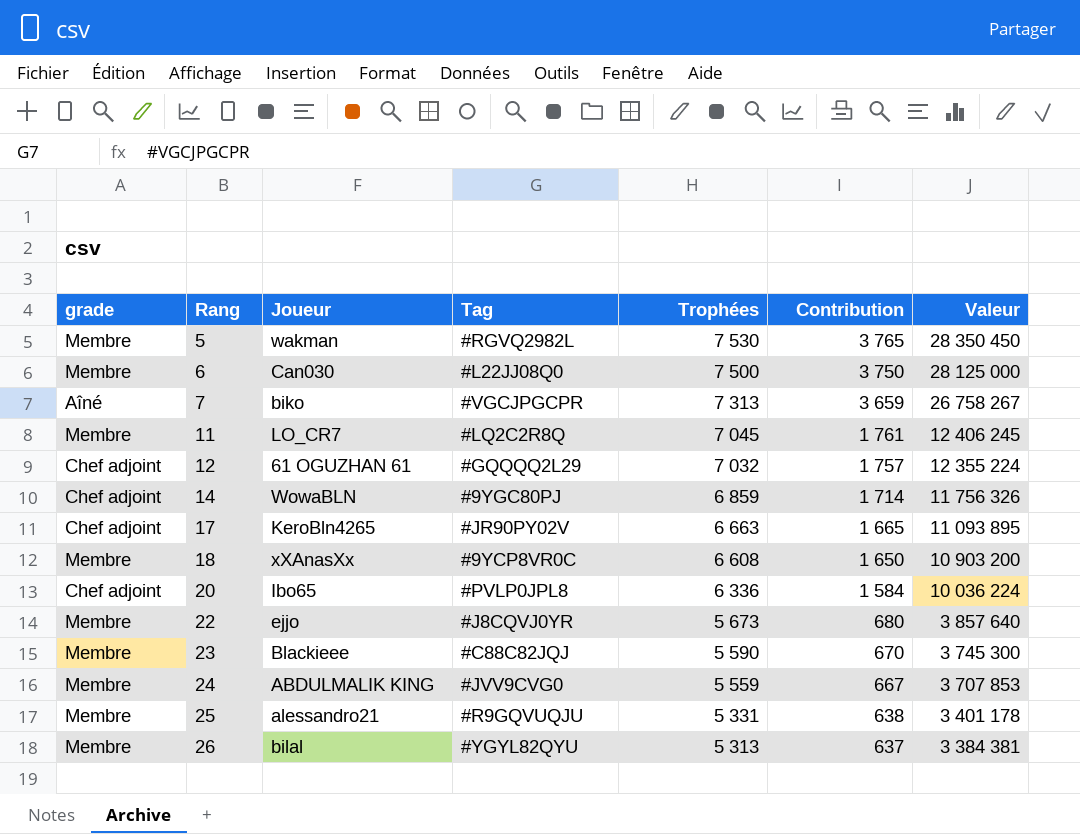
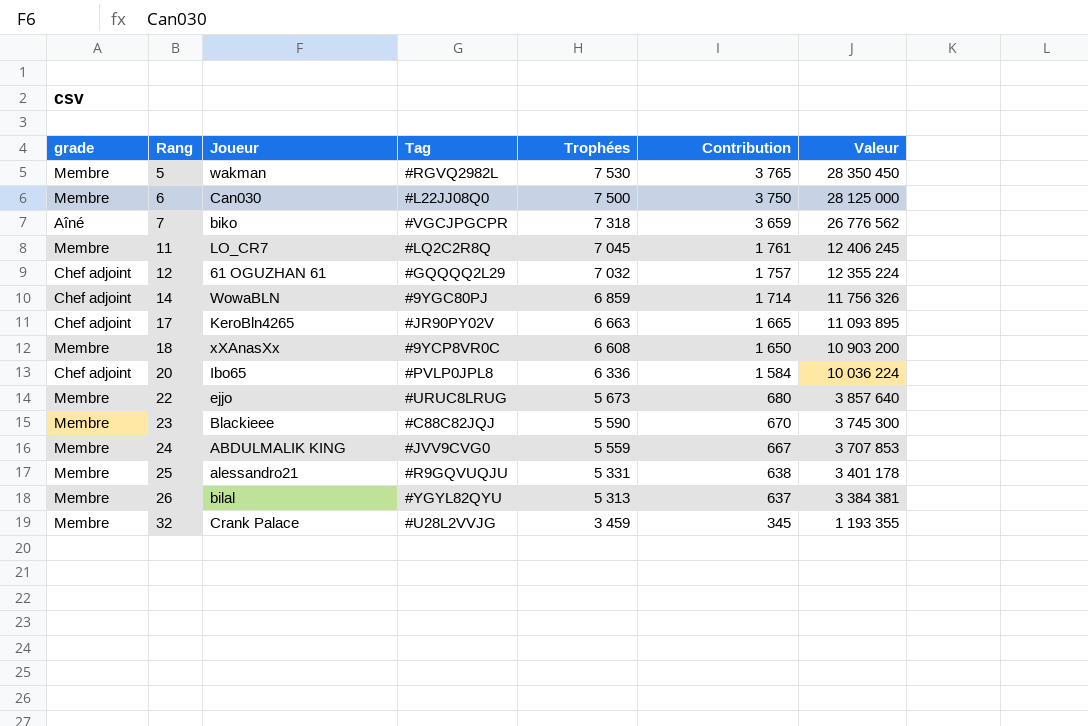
7 | Trophées: 7 313 -> 7 318
7 | Valeur: 26 758 267 -> 26 776 562
22 | Tag: #J8CQVJ0YR -> #URUC8LRUG
row 32: none -> Membre | Crank Palace | #U28L2VVJG | 3 459 | 345 | 1 193 355

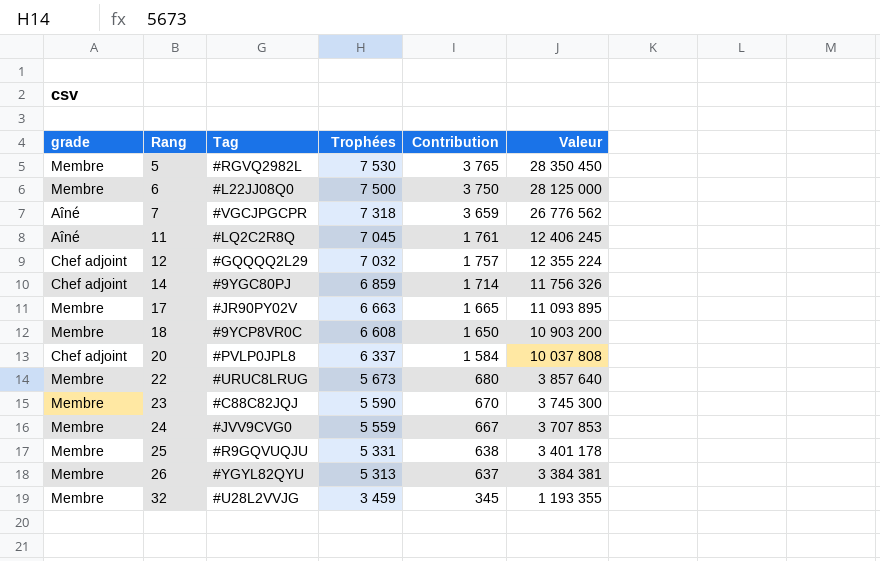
column Joueur | position: 3 -> none
11 | grade: Membre -> Aîné
17 | grade: Chef adjoint -> Membre
20 | Trophées: 6 336 -> 6 337
20 | Valeur: 10 036 224 -> 10 037 808

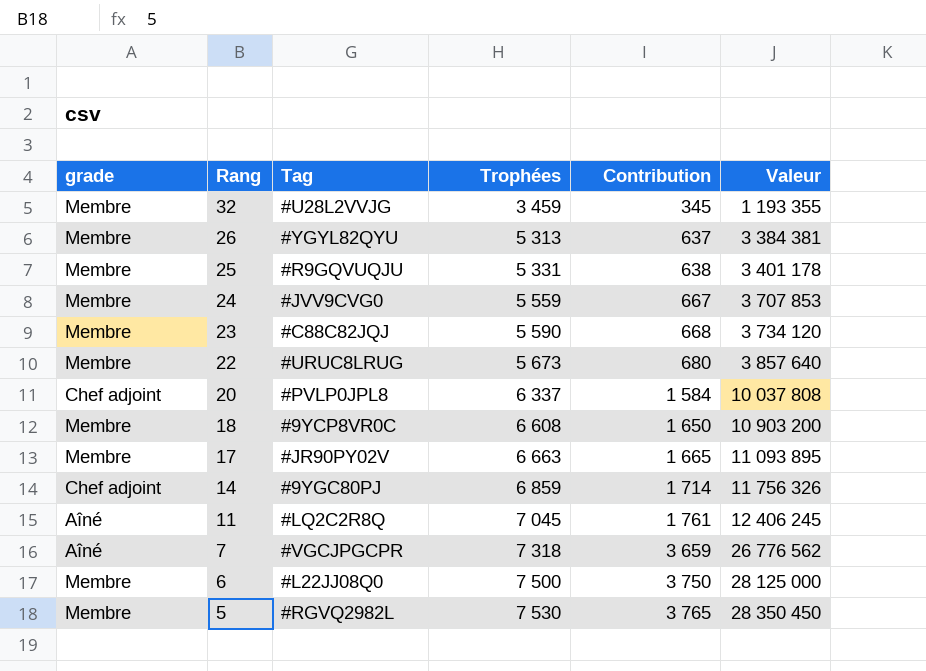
row order: Rang ascending -> Rang descending
row 12: Chef adjoint | #GQQQQ2L29 | 7 032 | 1 757 | 12 355 224 -> none
23 | Contribution: 670 -> 668
23 | Valeur: 3 745 300 -> 3 734 120

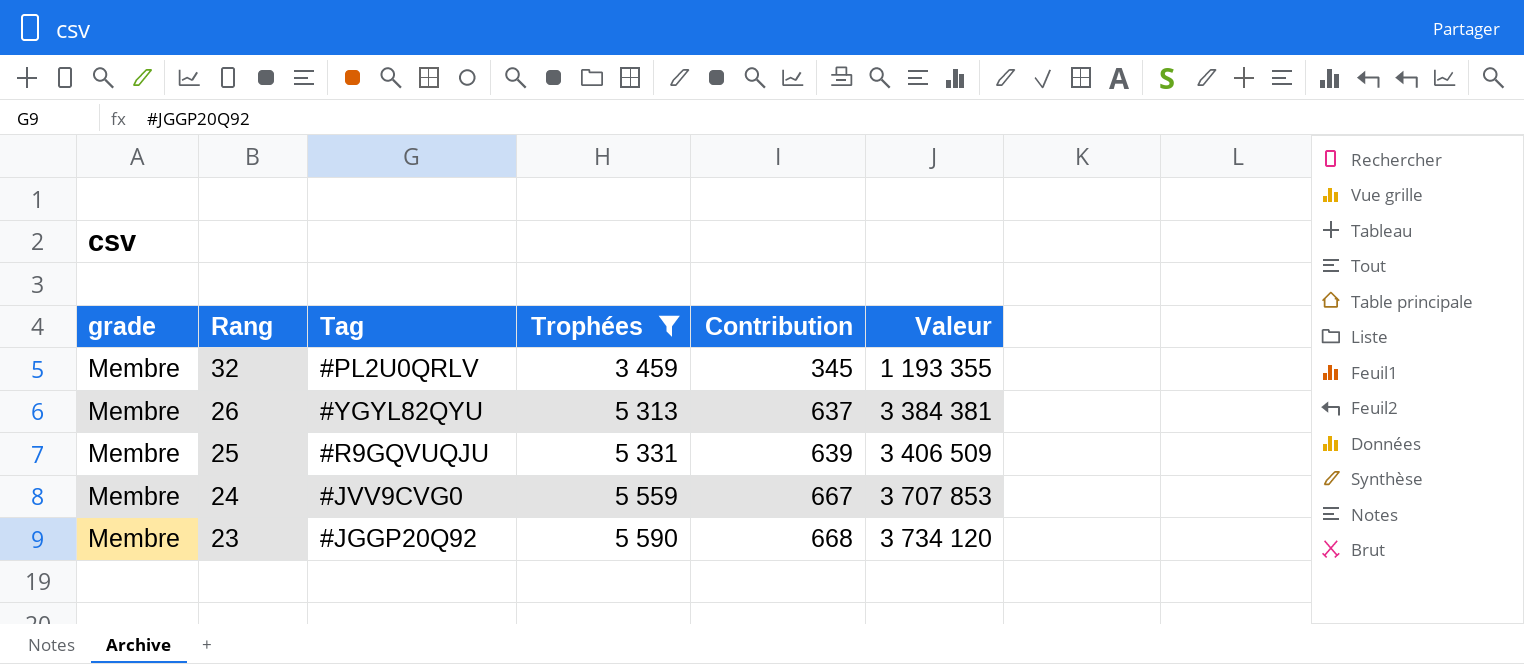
filter: none -> Trophées <= 5 590
32 | Tag: #U28L2VVJG -> #PL2U0QRLV
25 | Contribution: 638 -> 639
25 | Valeur: 3 401 178 -> 3 406 509
23 | Tag: #C88C82JQJ -> #JGGP20Q92

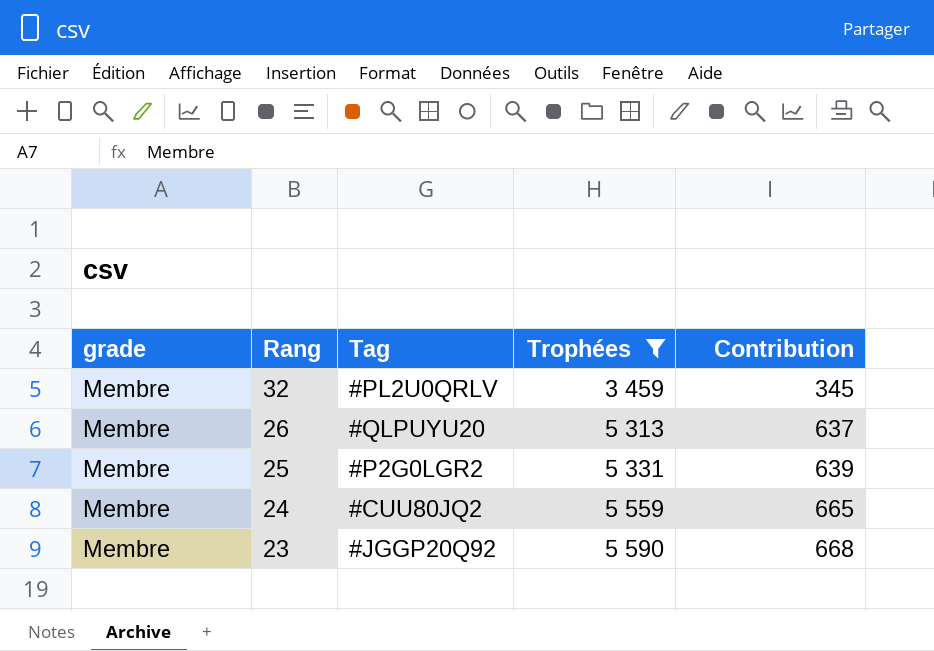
column Valeur | formula: [Trophées] * [Contribution] -> none
26 | Tag: #YGYL82QYU -> #QLPUYU20
25 | Tag: #R9GQVUQJU -> #P2G0LGR2
24 | Tag: #JVV9CVG0 -> #CUU80JQ2
24 | Contribution: 667 -> 665

